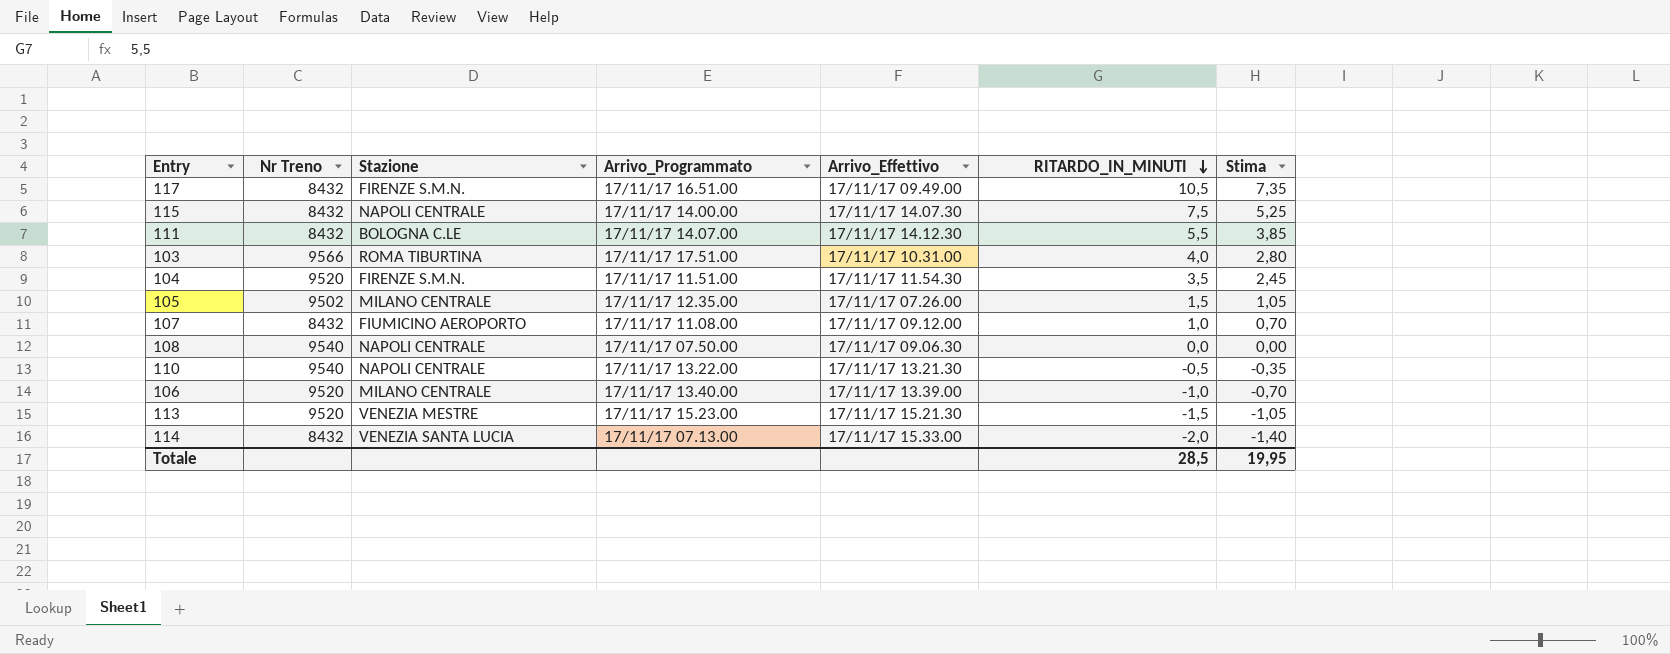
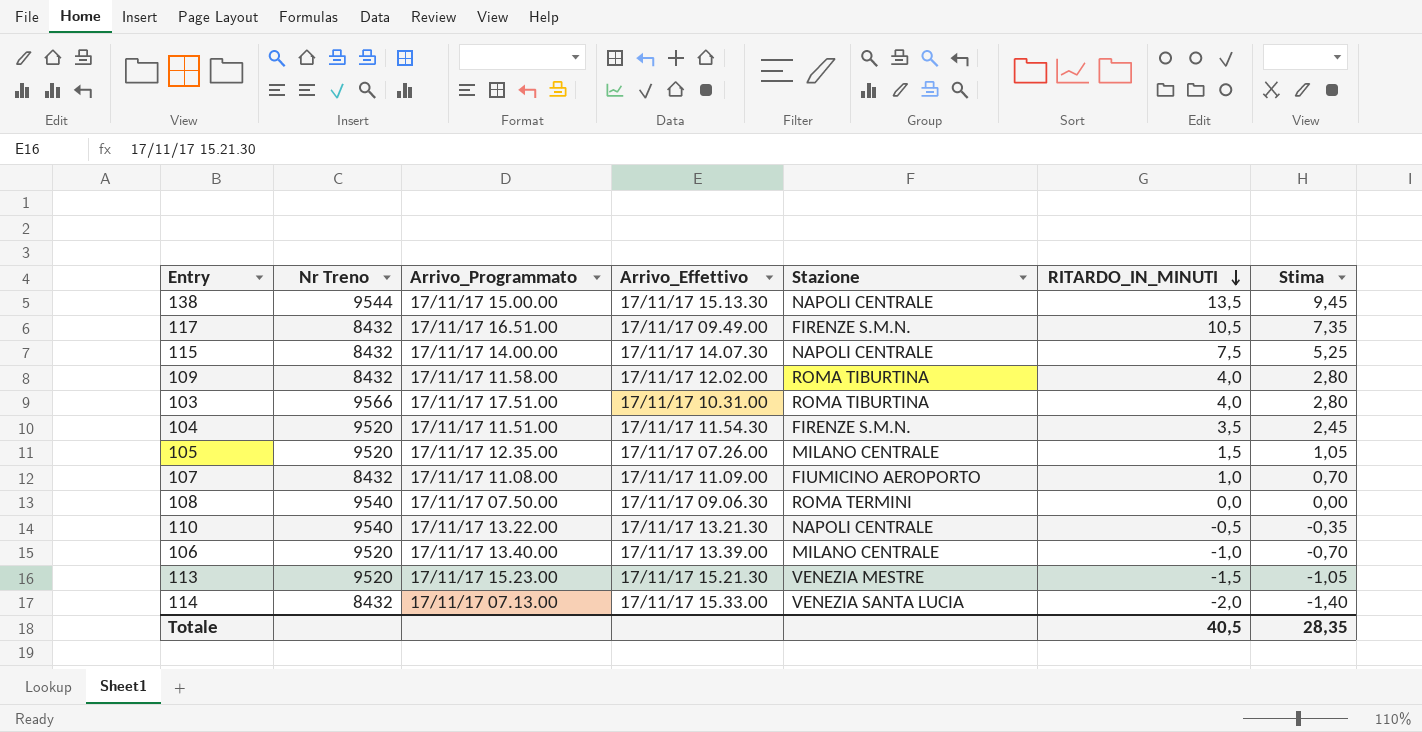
column Stazione | position: 3 -> 5
row 111: 8432 | BOLOGNA C.LE | 17/11/17 14.07.00 | 17/11/17 14.12.30 | 5,5 | 3,85 -> none
row 138: none -> 9544 | 17/11/17 15.00.00 | 17/11/17 15.13.30 | NAPOLI CENTRALE | 13,5 | 9,45
row 109: none -> 8432 | 17/11/17 11.58.00 | 17/11/17 12.02.00 | ROMA TIBURTINA | 4,0 | 2,80
105 | Nr Treno: 9502 -> 9520
107 | Arrivo_Effettivo: 17/11/17 09.12.00 -> 17/11/17 11.09.00
108 | Stazione: NAPOLI CENTRALE -> ROMA TERMINI
Totale | RITARDO_IN_MINUTI: 28,5 -> 40,5
Totale | Stima: 19,95 -> 28,35

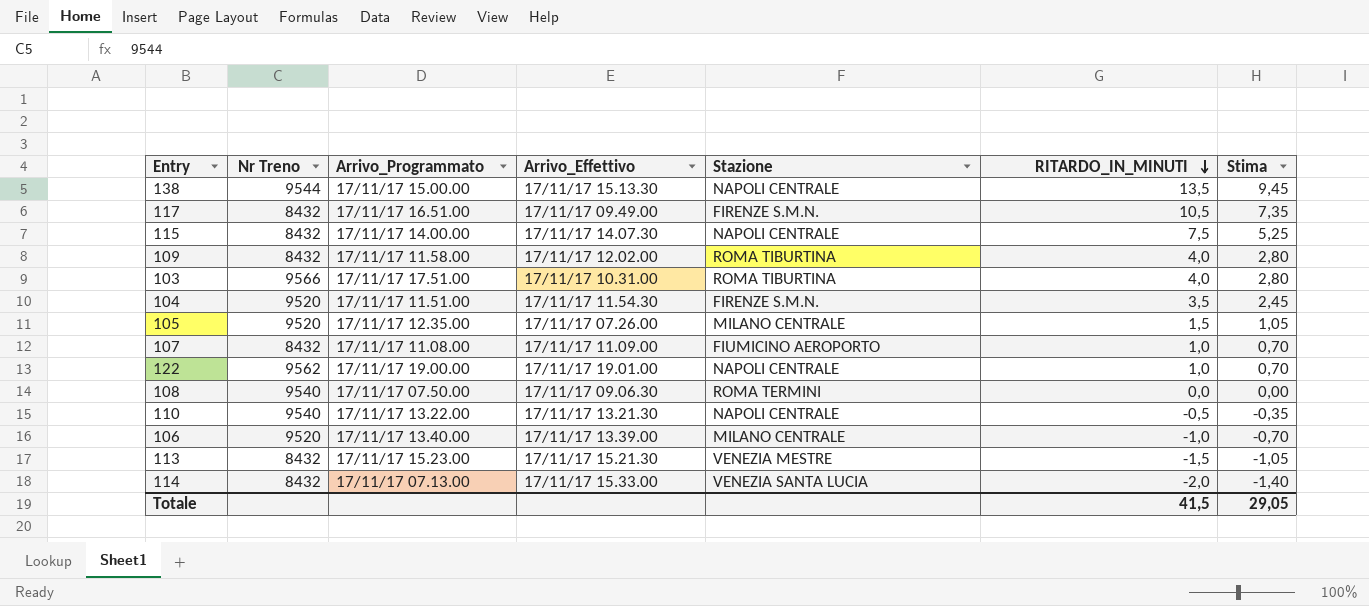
row 122: none -> 9562 | 17/11/17 19.00.00 | 17/11/17 19.01.00 | NAPOLI CENTRALE | 1,0 | 0,70
113 | Nr Treno: 9520 -> 8432
Totale | RITARDO_IN_MINUTI: 40,5 -> 41,5
Totale | Stima: 28,35 -> 29,05

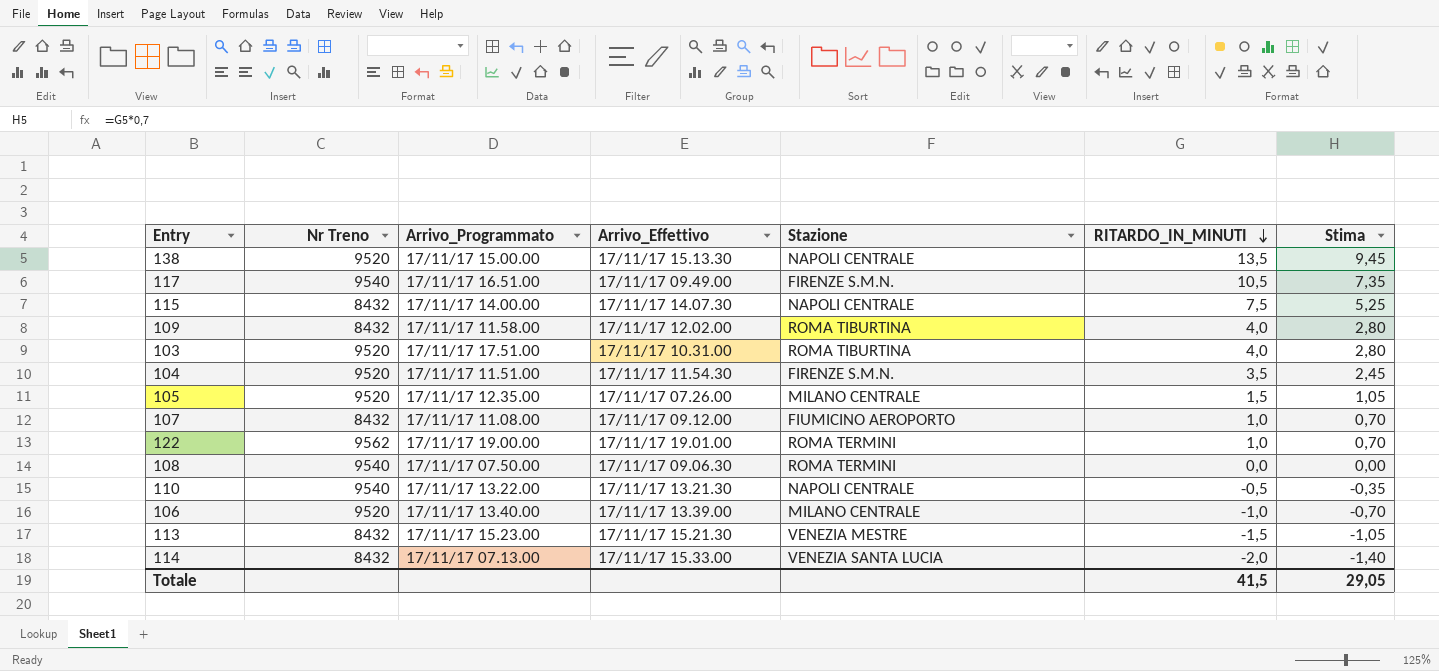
138 | Nr Treno: 9544 -> 9520
117 | Nr Treno: 8432 -> 9540
103 | Nr Treno: 9566 -> 9520
107 | Arrivo_Effettivo: 17/11/17 11.09.00 -> 17/11/17 09.12.00
122 | Stazione: NAPOLI CENTRALE -> ROMA TERMINI

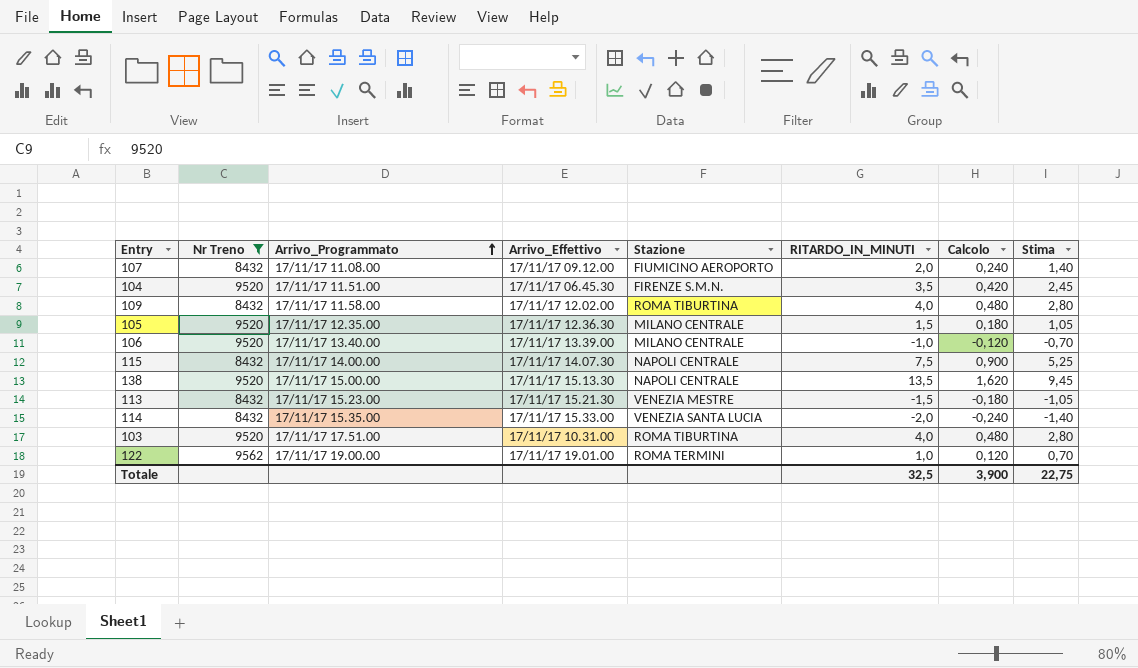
filter: none -> Nr Treno != 9540
row order: RITARDO_IN_MINUTI descending -> Arrivo_Programmato ascending
column Calcolo | formula: none -> [RITARDO_IN_MINUTI] * 0,12
107 | RITARDO_IN_MINUTI: 1,0 -> 2,0
107 | Stima: 0,70 -> 1,40
104 | Arrivo_Effettivo: 17/11/17 11.54.30 -> 17/11/17 06.45.30
105 | Arrivo_Effettivo: 17/11/17 07.26.00 -> 17/11/17 12.36.30
114 | Arrivo_Programmato: 17/11/17 07.13.00 -> 17/11/17 15.35.00
Totale | RITARDO_IN_MINUTI: 41,5 -> 32,5
Totale | Stima: 29,05 -> 22,75

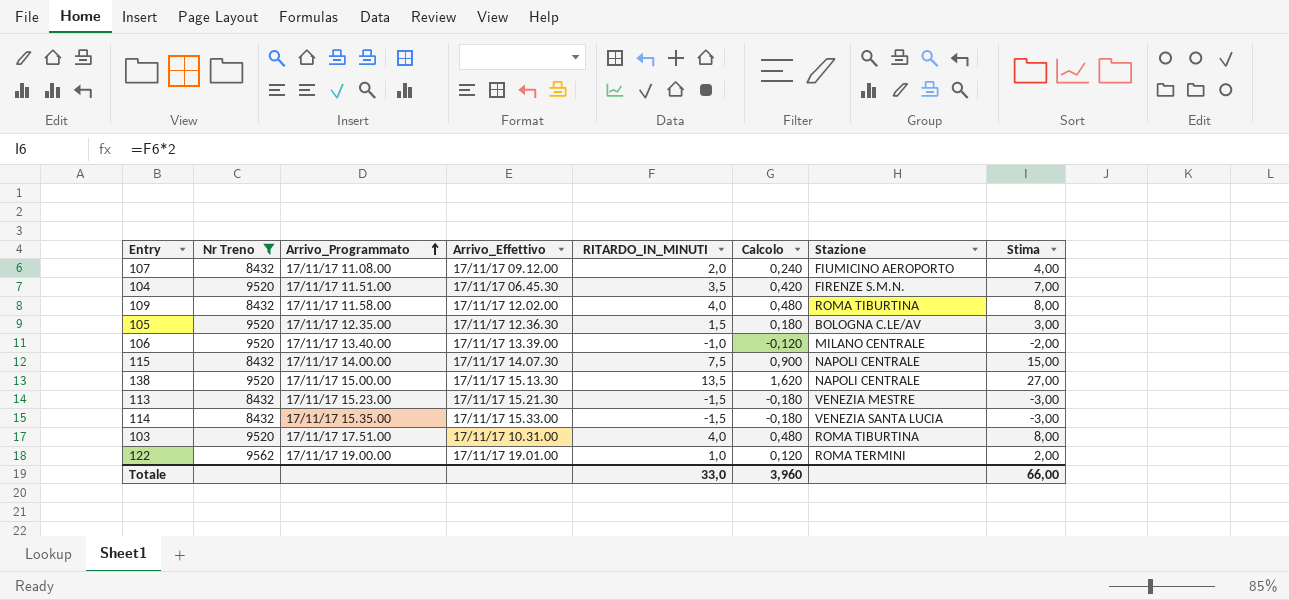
column Stazione | position: 5 -> 7
column Stima | formula: [RITARDO_IN_MINUTI] * 0,7 -> [RITARDO_IN_MINUTI] * 2
105 | Stazione: MILANO CENTRALE -> BOLOGNA C.LE/AV
114 | RITARDO_IN_MINUTI: -2,0 -> -1,5
114 | Calcolo: -0,240 -> -0,180
Totale | RITARDO_IN_MINUTI: 32,5 -> 33,0
Totale | Calcolo: 3,900 -> 3,960
Totale | Stima: 22,75 -> 66,00

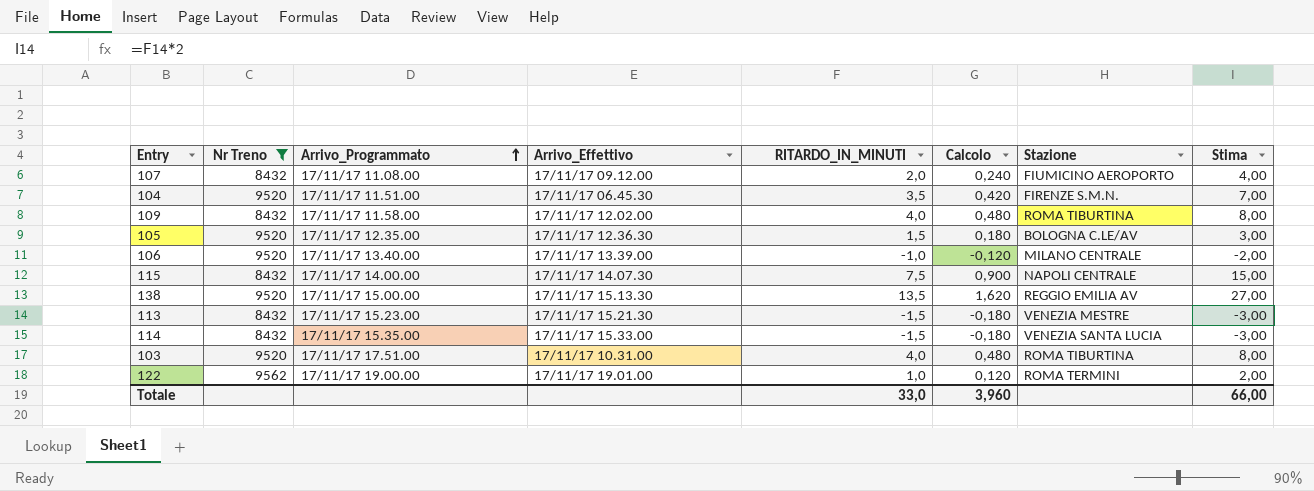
138 | Stazione: NAPOLI CENTRALE -> REGGIO EMILIA AV

